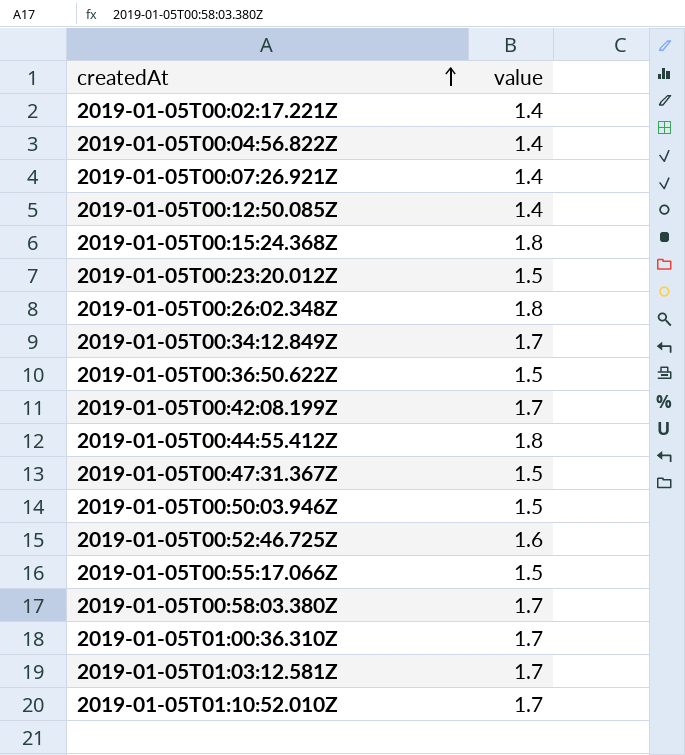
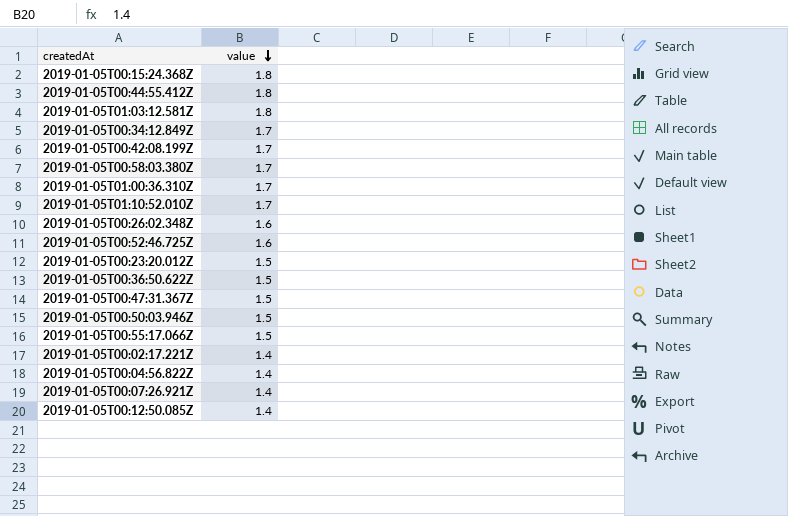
row order: createdAt ascending -> value descending
2019-01-05T01:03:12.581Z | value: 1.7 -> 1.8
2019-01-05T00:26:02.348Z | value: 1.8 -> 1.6

